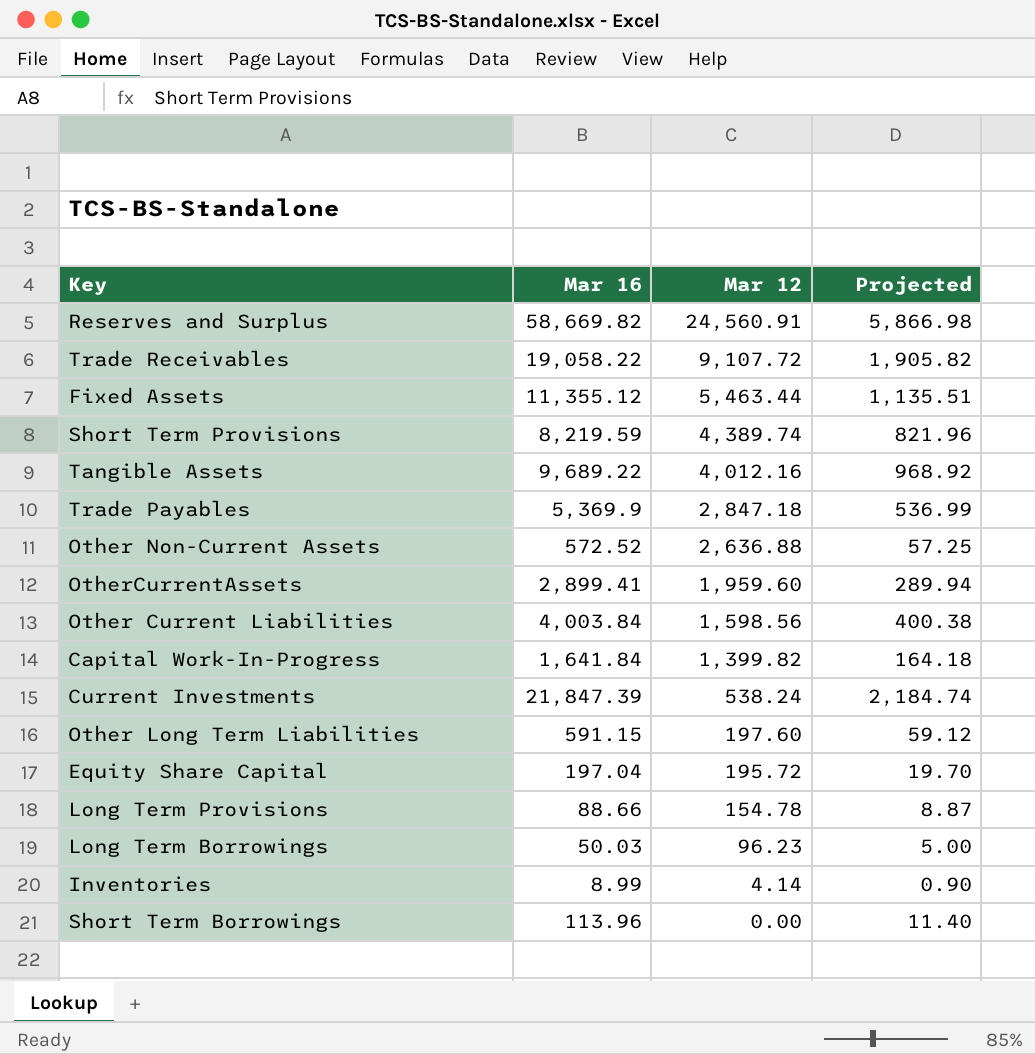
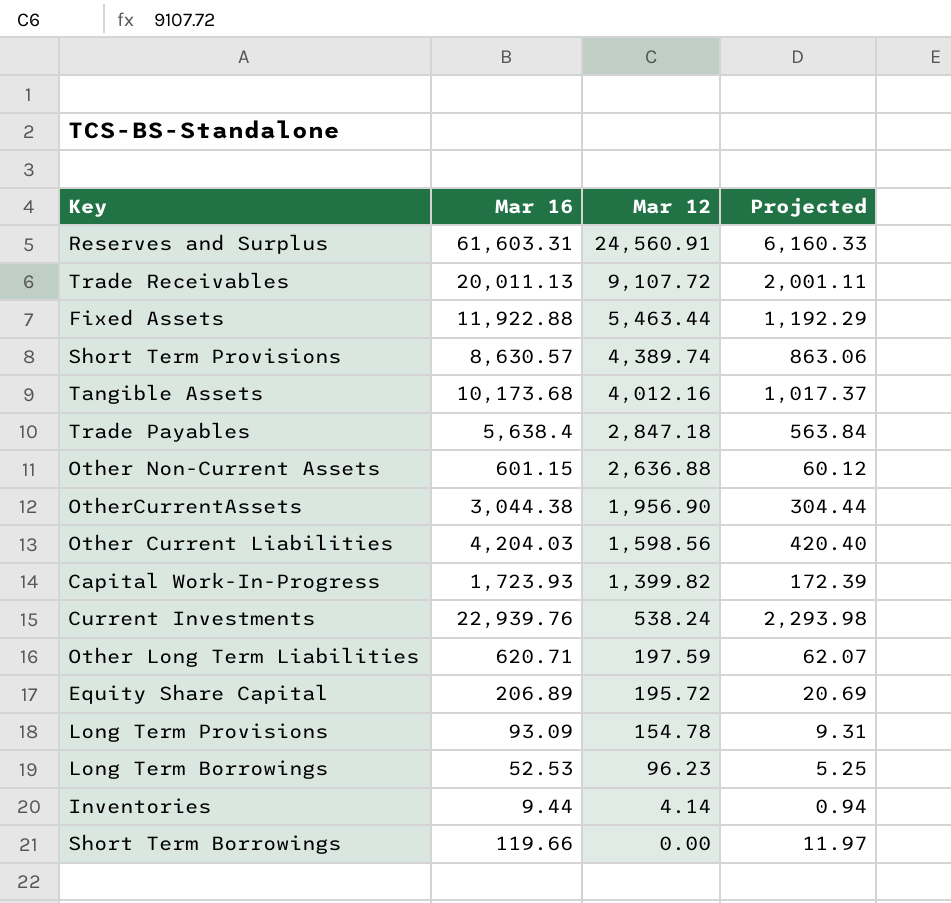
Reserves and Surplus | Mar 16: 58,669.82 -> 61,603.31
Reserves and Surplus | Projected: 5,866.98 -> 6,160.33
Trade Receivables | Mar 16: 19,058.22 -> 20,011.13
Trade Receivables | Projected: 1,905.82 -> 2,001.11
Fixed Assets | Mar 16: 11,355.12 -> 11,922.88
Fixed Assets | Projected: 1,135.51 -> 1,192.29
Short Term Provisions | Mar 16: 8,219.59 -> 8,630.57
Short Term Provisions | Projected: 821.96 -> 863.06
Tangible Assets | Mar 16: 9,689.22 -> 10,173.68
Tangible Assets | Projected: 968.92 -> 1,017.37
Trade Payables | Mar 16: 5,369.9 -> 5,638.4
Trade Payables | Projected: 536.99 -> 563.84
Other Non-Current Assets | Mar 16: 572.52 -> 601.15
Other Non-Current Assets | Projected: 57.25 -> 60.12
OtherCurrentAssets | Mar 16: 2,899.41 -> 3,044.38
OtherCurrentAssets | Mar 12: 1,959.60 -> 1,956.90
OtherCurrentAssets | Projected: 289.94 -> 304.44
Other Current Liabilities | Mar 16: 4,003.84 -> 4,204.03
Other Current Liabilities | Projected: 400.38 -> 420.40
Capital Work-In-Progress | Mar 16: 1,641.84 -> 1,723.93
Capital Work-In-Progress | Projected: 164.18 -> 172.39
Current Investments | Mar 16: 21,847.39 -> 22,939.76
Current Investments | Projected: 2,184.74 -> 2,293.98
Other Long Term Liabilities | Mar 16: 591.15 -> 620.71
Other Long Term Liabilities | Mar 12: 197.60 -> 197.59
Other Long Term Liabilities | Projected: 59.12 -> 62.07
Equity Share Capital | Mar 16: 197.04 -> 206.89
Equity Share Capital | Projected: 19.70 -> 20.69
Long Term Provisions | Mar 16: 88.66 -> 93.09
Long Term Provisions | Projected: 8.87 -> 9.31
Long Term Borrowings | Mar 16: 50.03 -> 52.53
Long Term Borrowings | Projected: 5.00 -> 5.25
Inventories | Mar 16: 8.99 -> 9.44
Inventories | Projected: 0.90 -> 0.94
Short Term Borrowings | Mar 16: 113.96 -> 119.66
Short Term Borrowings | Projected: 11.40 -> 11.97

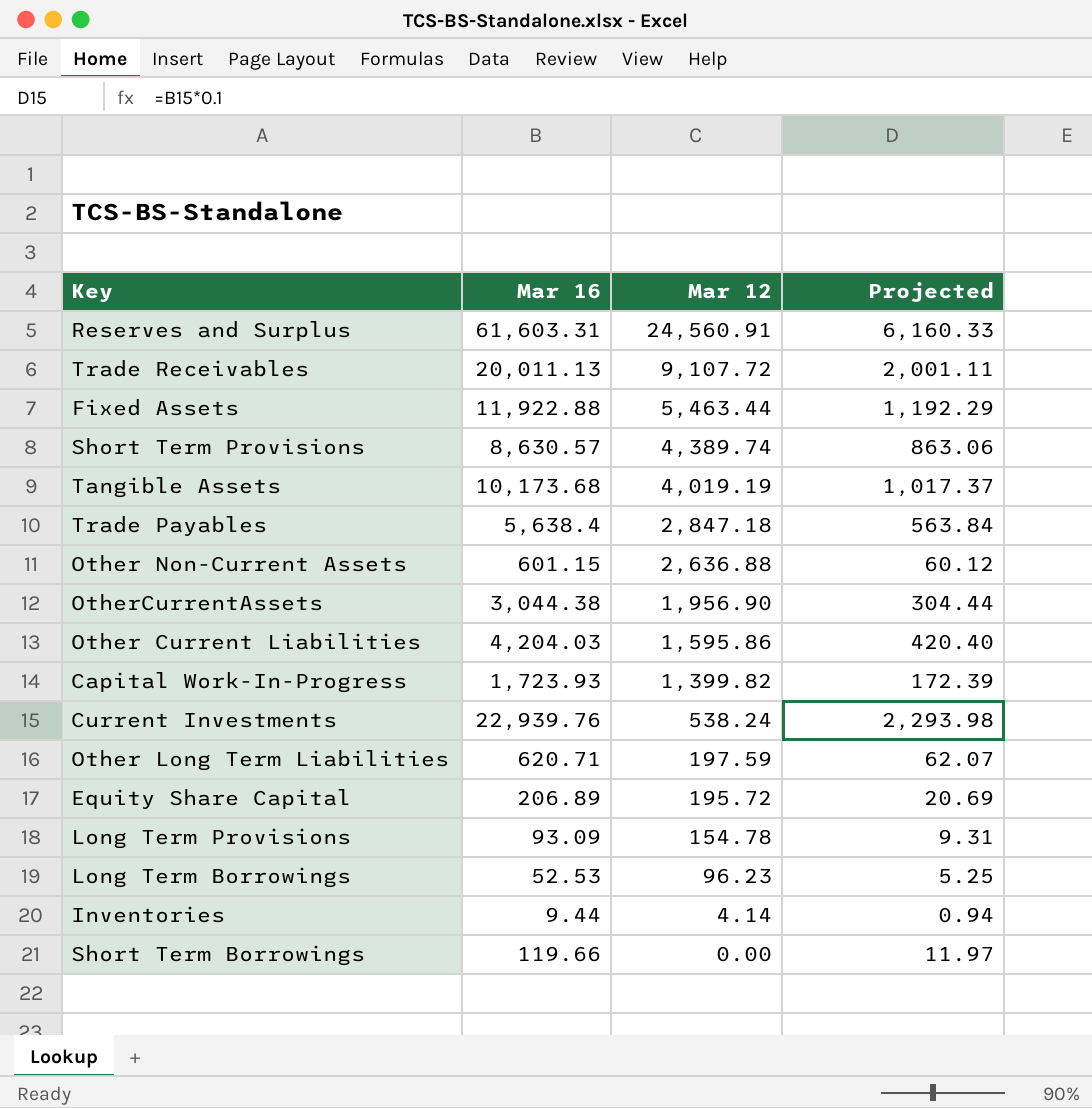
Tangible Assets | Mar 12: 4,012.16 -> 4,019.19
Other Current Liabilities | Mar 12: 1,598.56 -> 1,595.86

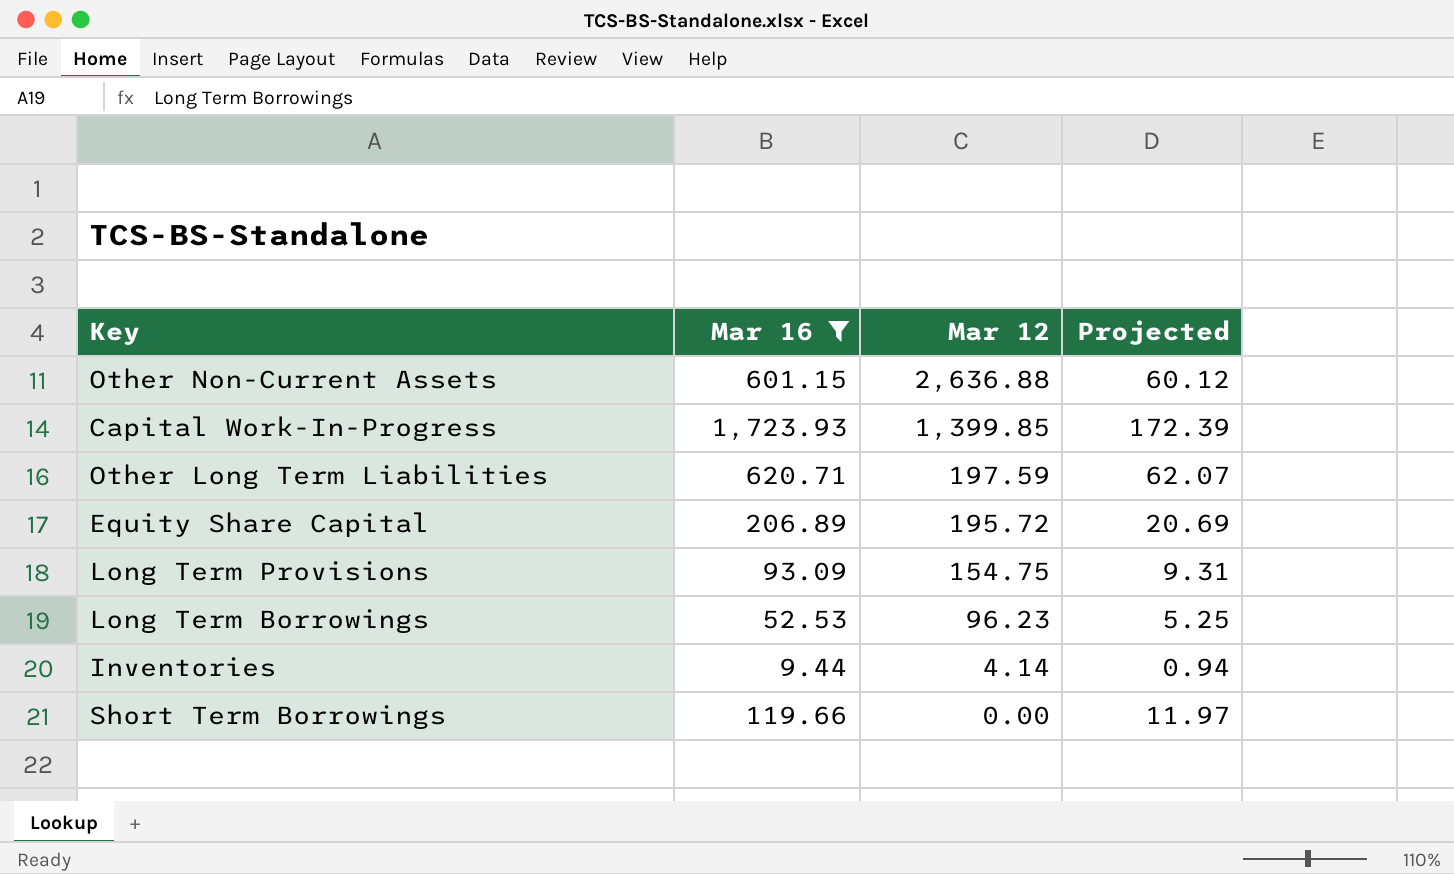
filter: none -> Mar 16 <= 1,723.93
Capital Work-In-Progress | Mar 12: 1,399.82 -> 1,399.85
Long Term Provisions | Mar 12: 154.78 -> 154.75

